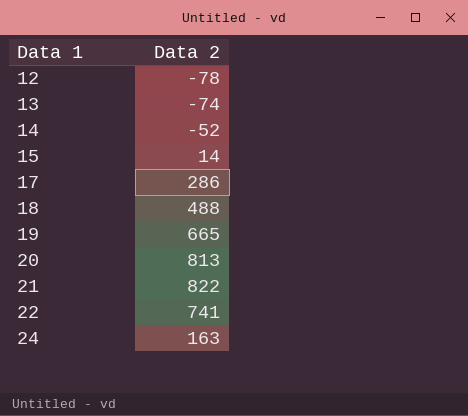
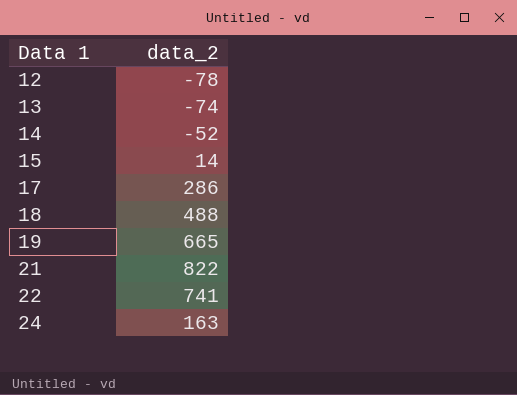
column name: Data 2 -> data_2
row 20: 813 -> none

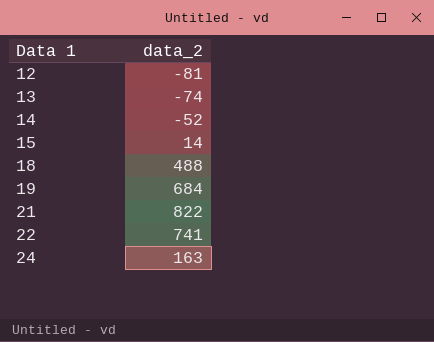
row 17: 286 -> none
12 | data_2: -78 -> -81
19 | data_2: 665 -> 684

